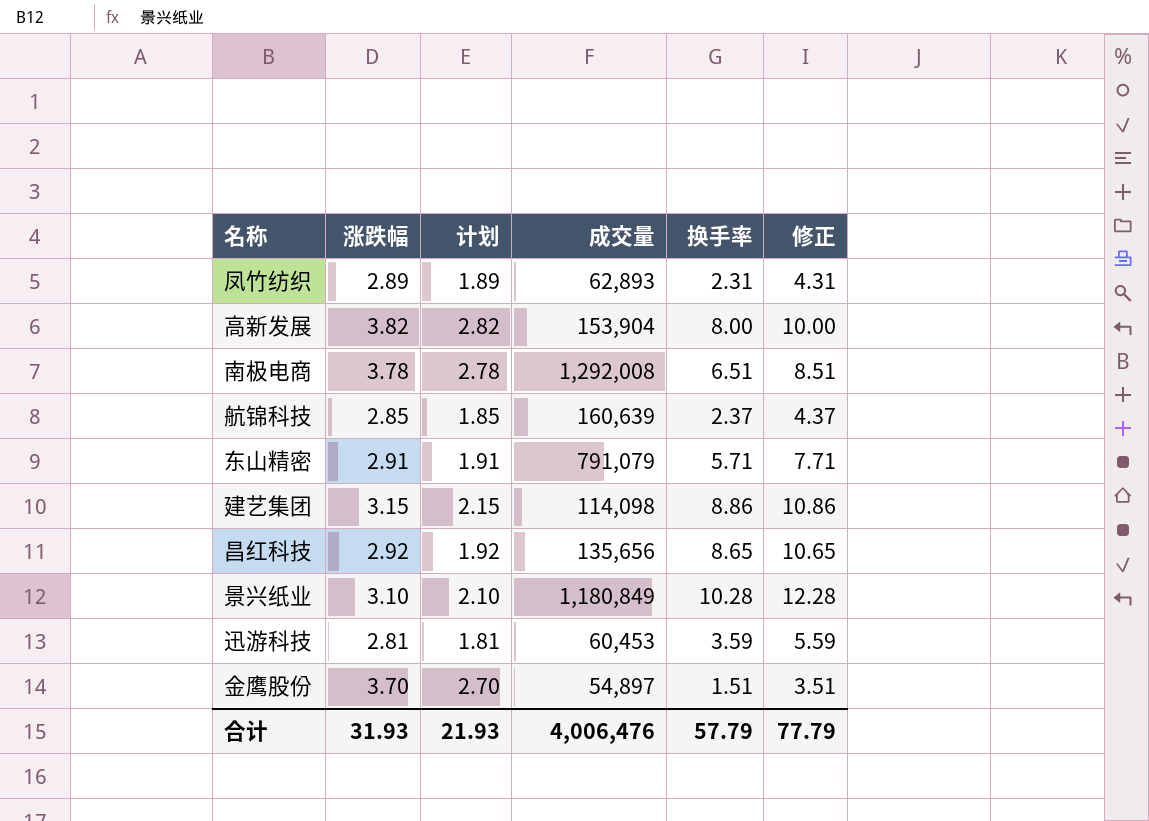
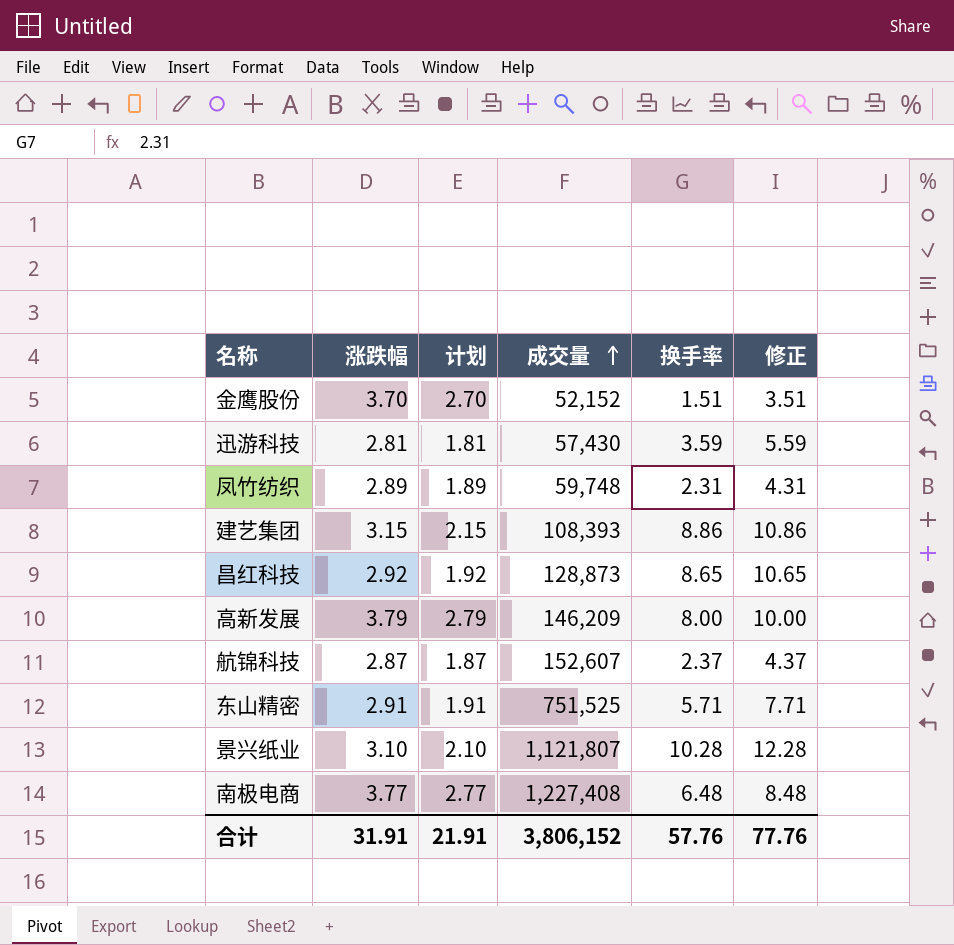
row order: none -> 成交量 ascending
金鹰股份 | 成交量: 54,897 -> 52,152
迅游科技 | 成交量: 60,453 -> 57,430
凤竹纺织 | 成交量: 62,893 -> 59,748
建艺集团 | 成交量: 114,098 -> 108,393
昌红科技 | 成交量: 135,656 -> 128,873
高新发展 | 涨跌幅: 3.82 -> 3.79
高新发展 | 计划: 2.82 -> 2.79
高新发展 | 成交量: 153,904 -> 146,209
航锦科技 | 涨跌幅: 2.85 -> 2.87
航锦科技 | 计划: 1.85 -> 1.87
航锦科技 | 成交量: 160,639 -> 152,607
东山精密 | 成交量: 791,079 -> 751,525
景兴纸业 | 成交量: 1,180,849 -> 1,121,807
南极电商 | 涨跌幅: 3.78 -> 3.77
南极电商 | 计划: 2.78 -> 2.77
南极电商 | 成交量: 1,292,008 -> 1,227,408
南极电商 | 换手率: 6.51 -> 6.48
南极电商 | 修正: 8.51 -> 8.48
合计 | 涨跌幅: 31.93 -> 31.91
合计 | 计划: 21.93 -> 21.91
合计 | 成交量: 4,006,476 -> 3,806,152
合计 | 换手率: 57.79 -> 57.76
合计 | 修正: 77.79 -> 77.76

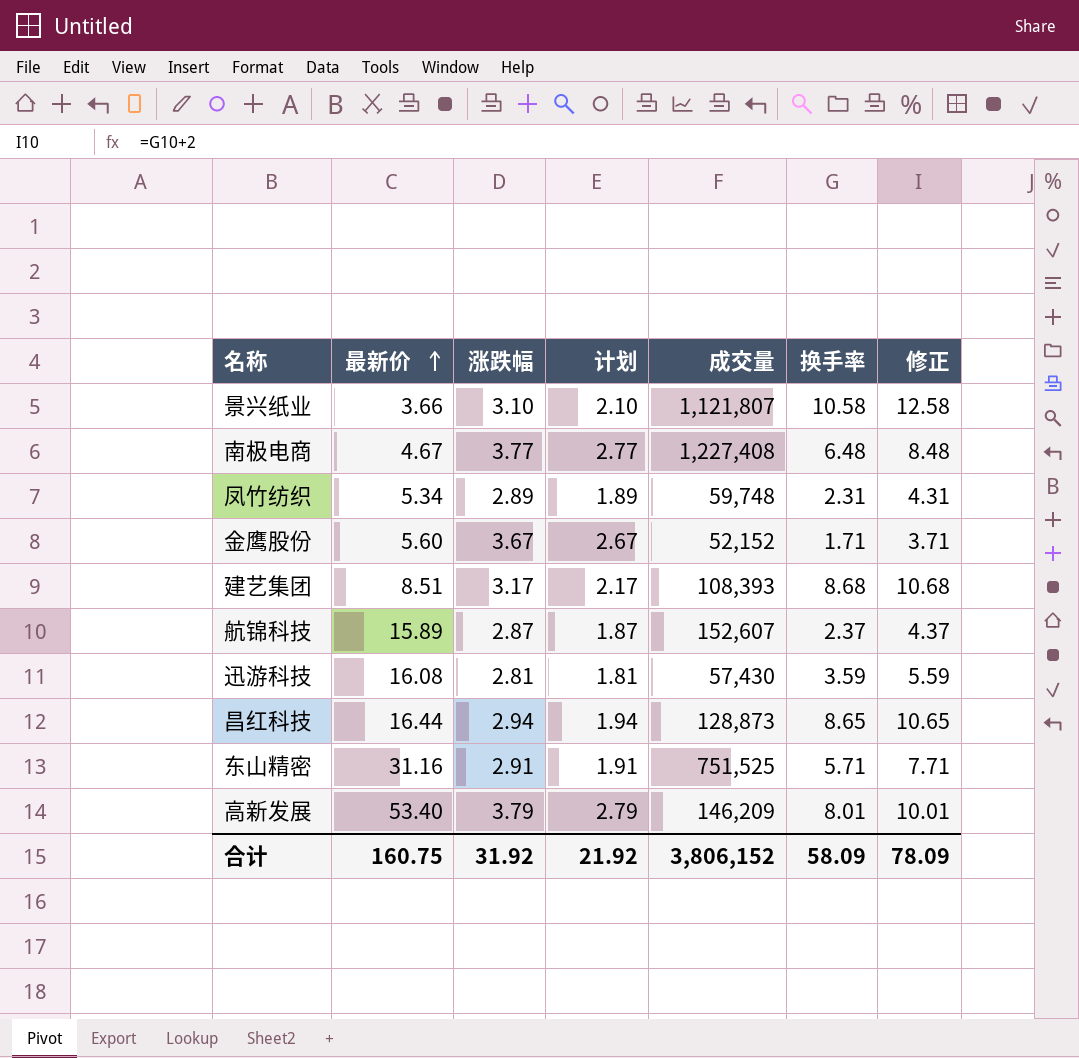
row order: 成交量 ascending -> 最新价 ascending
column 最新价 | position: none -> 2
景兴纸业 | 换手率: 10.28 -> 10.58
景兴纸业 | 修正: 12.28 -> 12.58
金鹰股份 | 涨跌幅: 3.70 -> 3.67
金鹰股份 | 计划: 2.70 -> 2.67
金鹰股份 | 换手率: 1.51 -> 1.71
金鹰股份 | 修正: 3.51 -> 3.71
建艺集团 | 涨跌幅: 3.15 -> 3.17
建艺集团 | 计划: 2.15 -> 2.17
建艺集团 | 换手率: 8.86 -> 8.68
建艺集团 | 修正: 10.86 -> 10.68
昌红科技 | 涨跌幅: 2.92 -> 2.94
昌红科技 | 计划: 1.92 -> 1.94
高新发展 | 换手率: 8.00 -> 8.01
高新发展 | 修正: 10.00 -> 10.01
合计 | 涨跌幅: 31.91 -> 31.92
合计 | 计划: 21.91 -> 21.92
合计 | 换手率: 57.76 -> 58.09
合计 | 修正: 77.76 -> 78.09

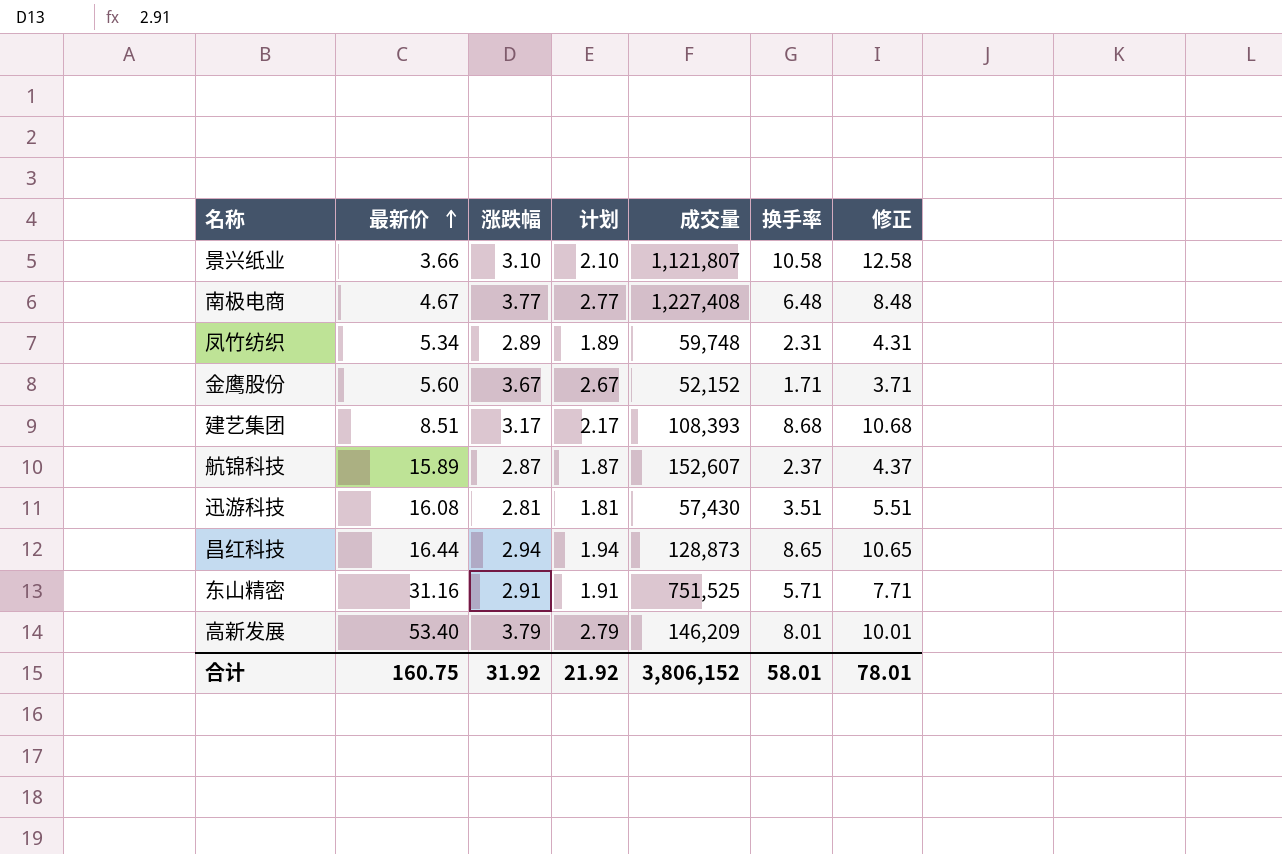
迅游科技 | 换手率: 3.59 -> 3.51
迅游科技 | 修正: 5.59 -> 5.51
合计 | 换手率: 58.09 -> 58.01
合计 | 修正: 78.09 -> 78.01

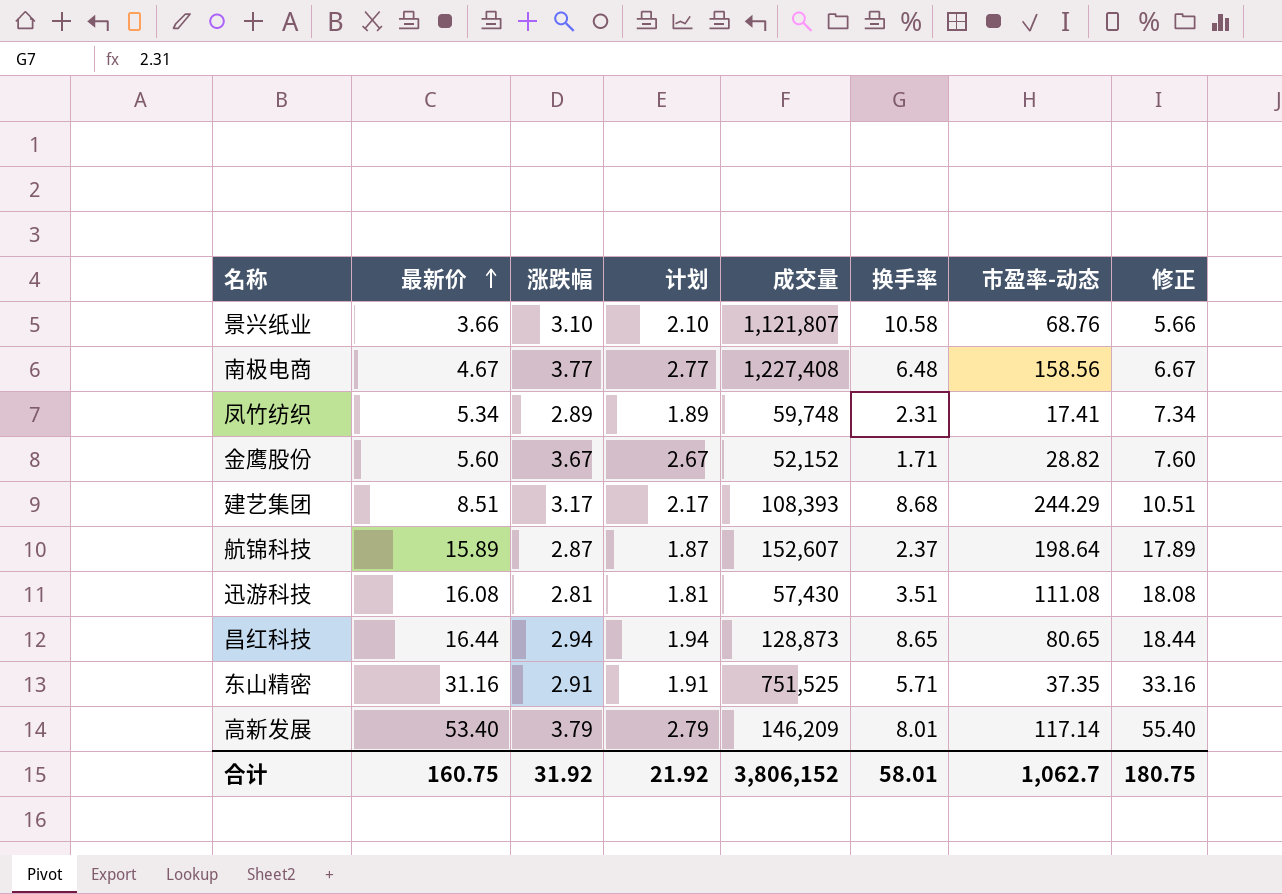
column 市盈率-动态 | position: none -> 7
column 修正 | formula: [换手率] + 2 -> [最新价] + 2
合计 | 修正: 78.01 -> 180.75

